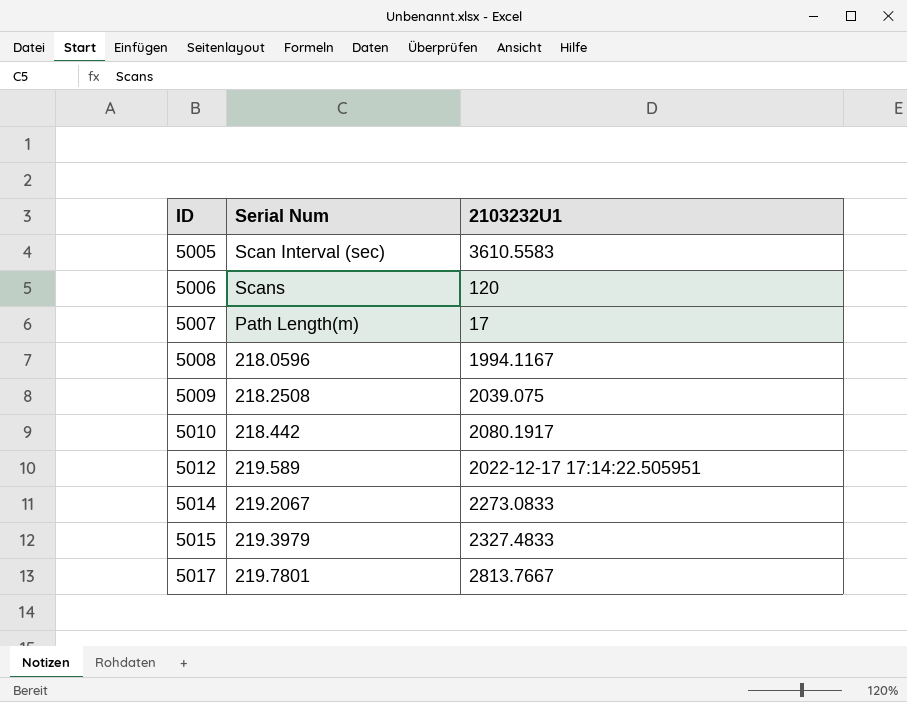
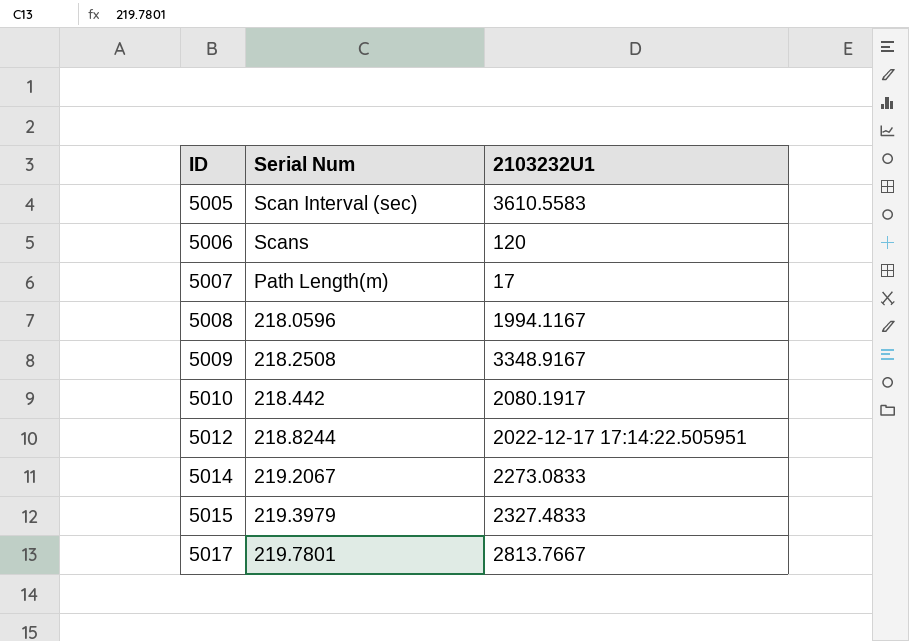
5009 | 2103232U1: 2039.075 -> 3348.9167
5012 | Serial Num: 219.589 -> 218.8244

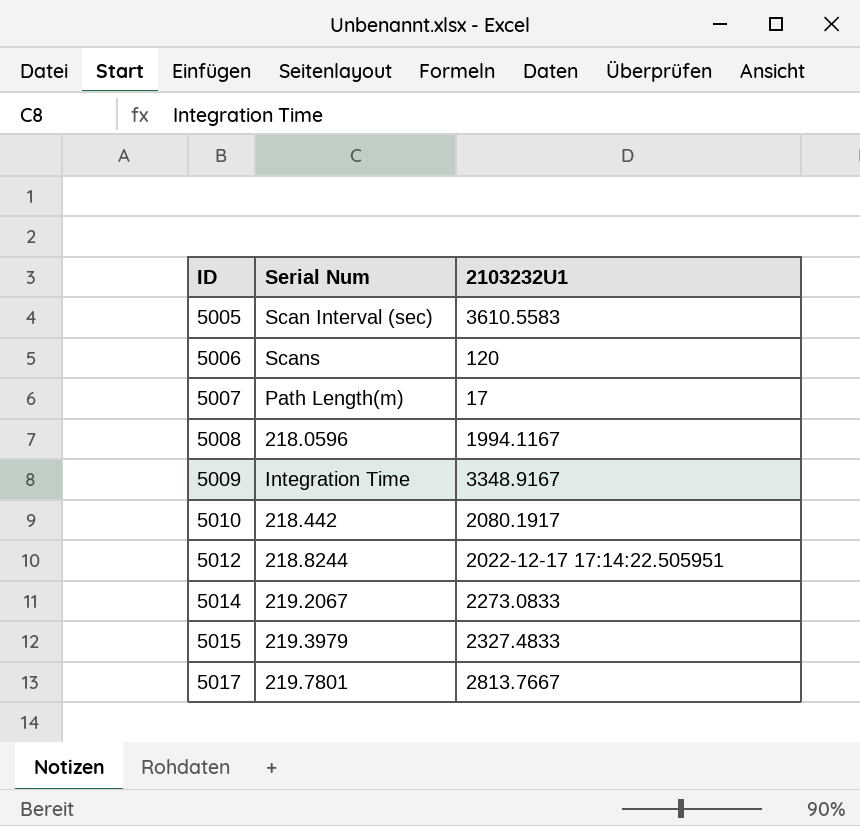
5009 | Serial Num: 218.2508 -> Integration Time

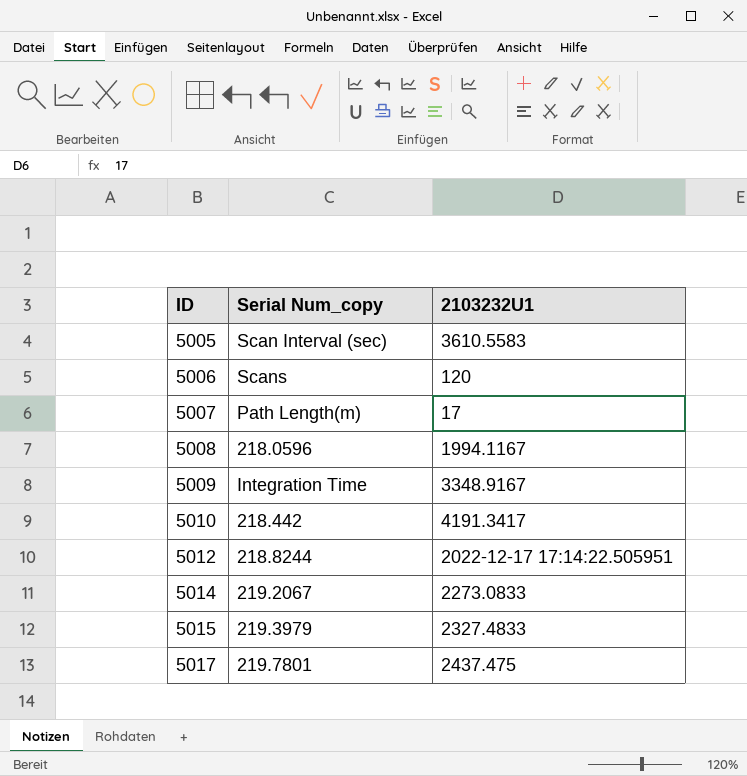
column name: Serial Num -> Serial Num_copy
5010 | 2103232U1: 2080.1917 -> 4191.3417
5017 | 2103232U1: 2813.7667 -> 2437.475

